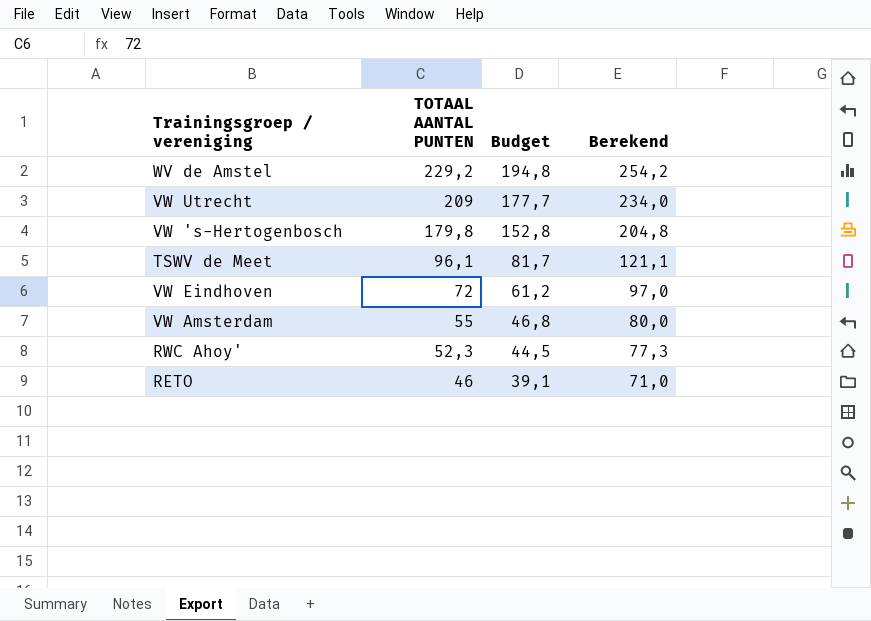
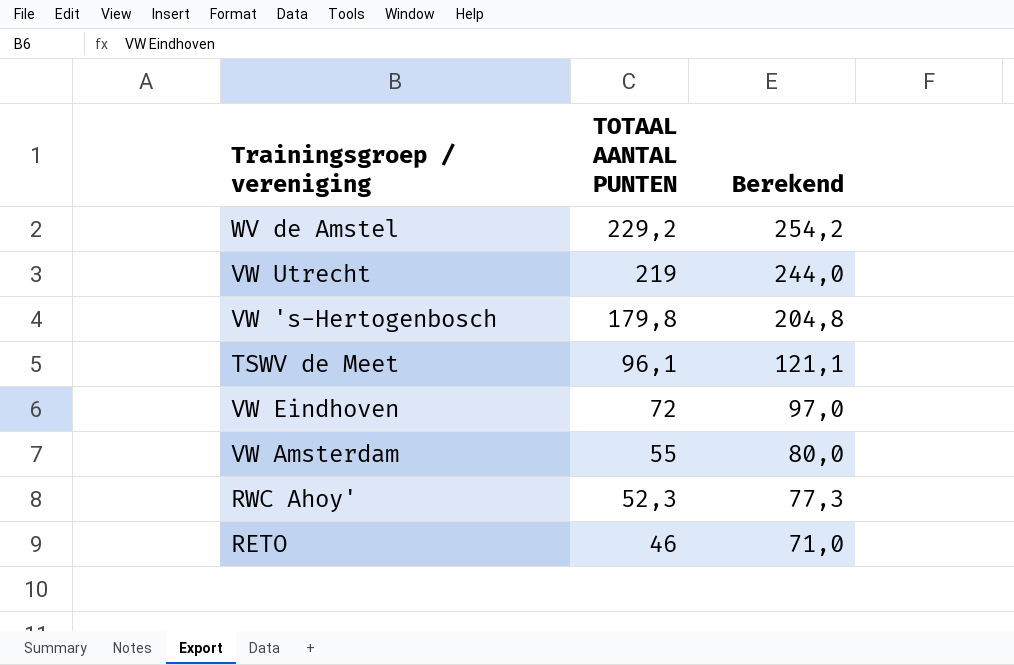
column Budget | formula: [TOTAAL AANTAL PUNTEN] * 0,85 -> none
VW Utrecht | TOTAAL AANTAL PUNTEN: 209 -> 219
VW Utrecht | Berekend: 234,0 -> 244,0

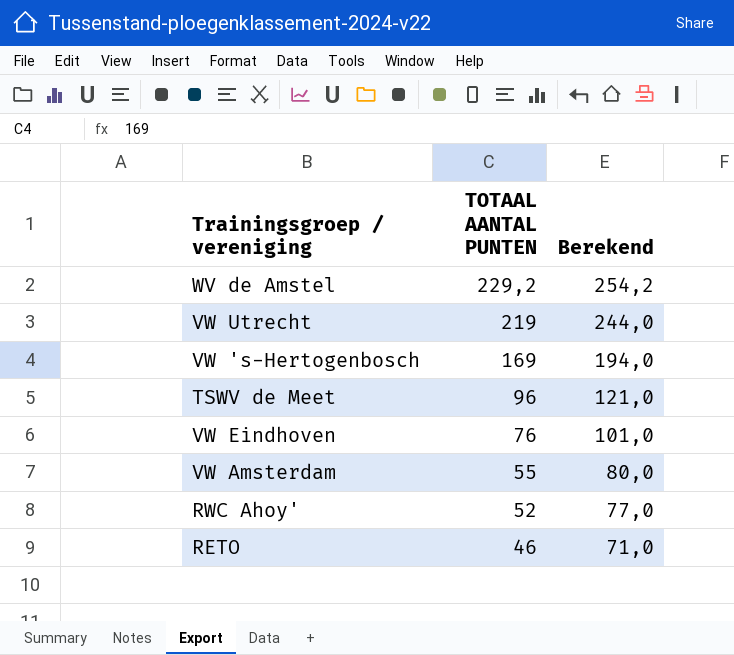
VW 's-Hertogenbosch | TOTAAL AANTAL PUNTEN: 179,8 -> 169
VW 's-Hertogenbosch | Berekend: 204,8 -> 194,0
TSWV de Meet | TOTAAL AANTAL PUNTEN: 96,1 -> 96
TSWV de Meet | Berekend: 121,1 -> 121,0
VW Eindhoven | TOTAAL AANTAL PUNTEN: 72 -> 76
VW Eindhoven | Berekend: 97,0 -> 101,0
RWC Ahoy' | TOTAAL AANTAL PUNTEN: 52,3 -> 52
RWC Ahoy' | Berekend: 77,3 -> 77,0

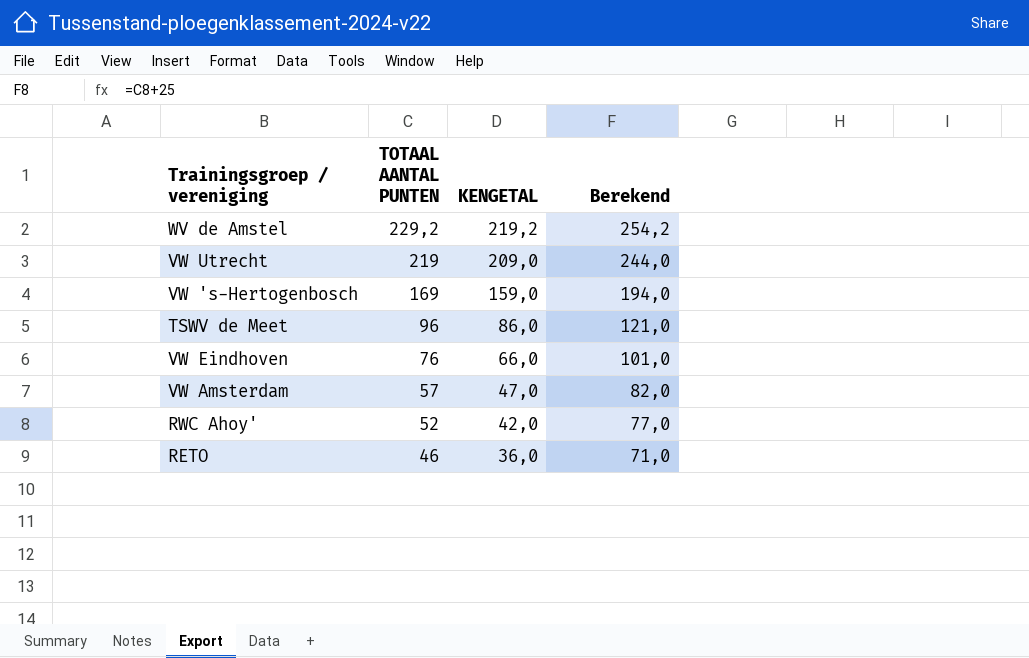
column KENGETAL | formula: none -> [TOTAAL AANTAL PUNTEN] - 10
VW Amsterdam | TOTAAL AANTAL PUNTEN: 55 -> 57
VW Amsterdam | Berekend: 80,0 -> 82,0

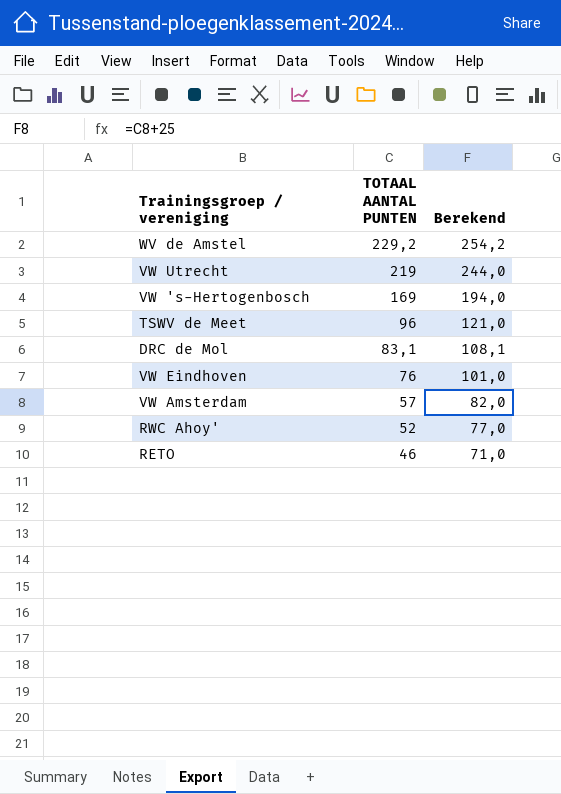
column KENGETAL | formula: [TOTAAL AANTAL PUNTEN] - 10 -> none
row DRC de Mol: none -> 83,1 | 108,1

